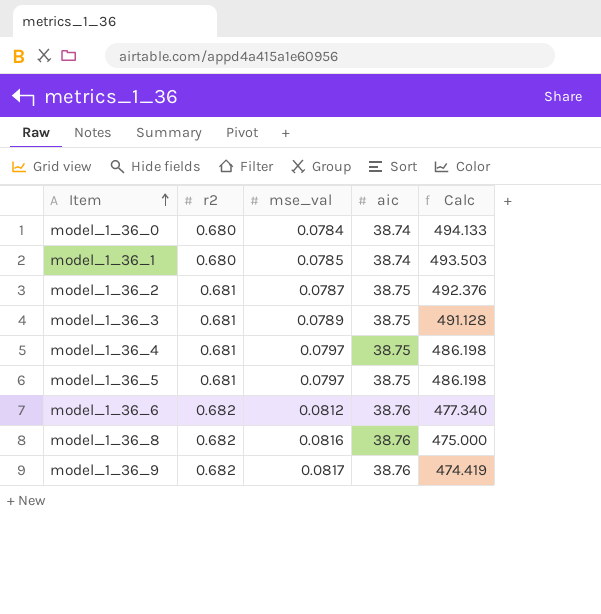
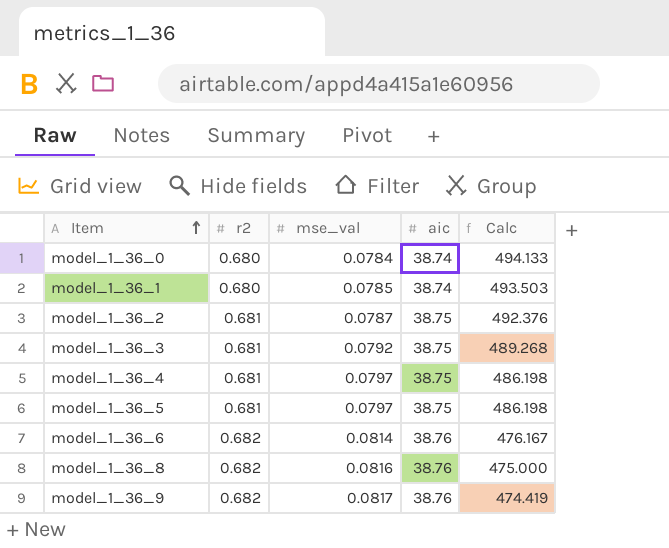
model_1_36_3 | mse_val: 0.0789 -> 0.0792
model_1_36_3 | Calc: 491.128 -> 489.268
model_1_36_6 | mse_val: 0.0812 -> 0.0814
model_1_36_6 | Calc: 477.340 -> 476.167

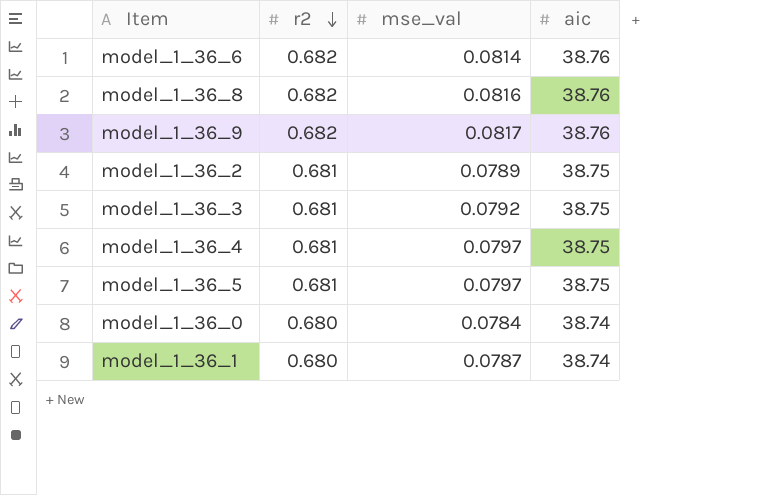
row order: Item ascending -> r2 descending
column Calc | formula: [aic] / [mse_val] -> none
model_1_36_2 | mse_val: 0.0787 -> 0.0789
model_1_36_1 | mse_val: 0.0785 -> 0.0787

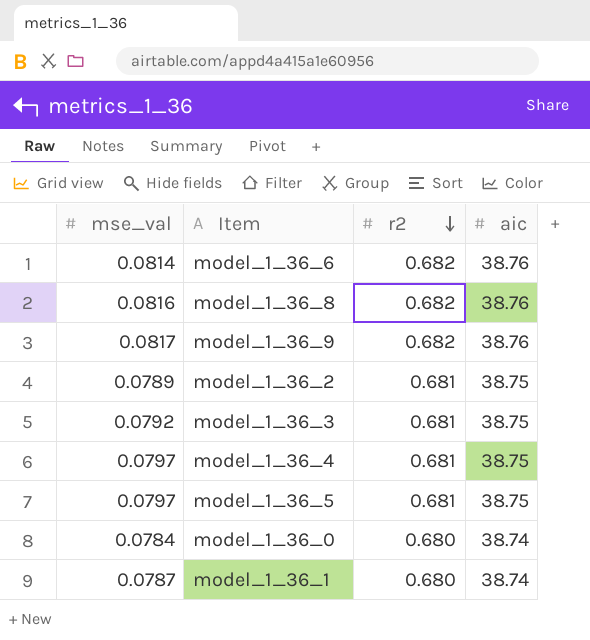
column mse_val | position: 3 -> 1

